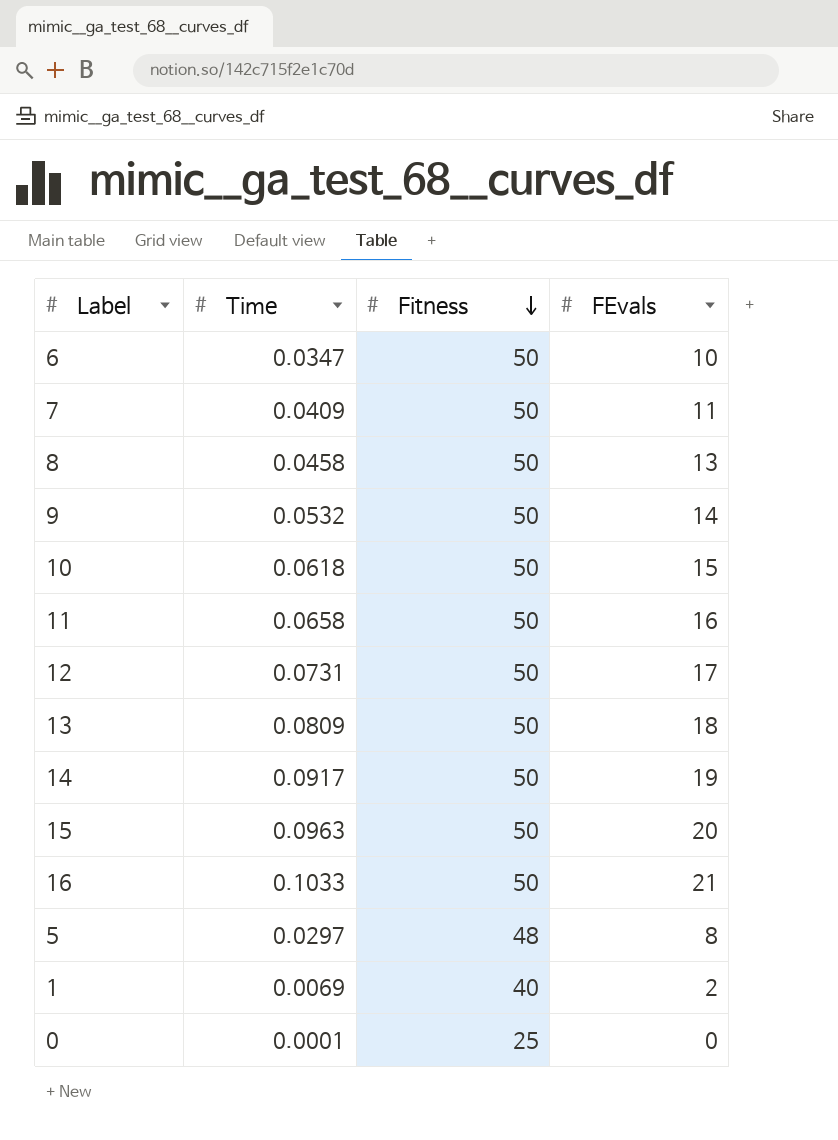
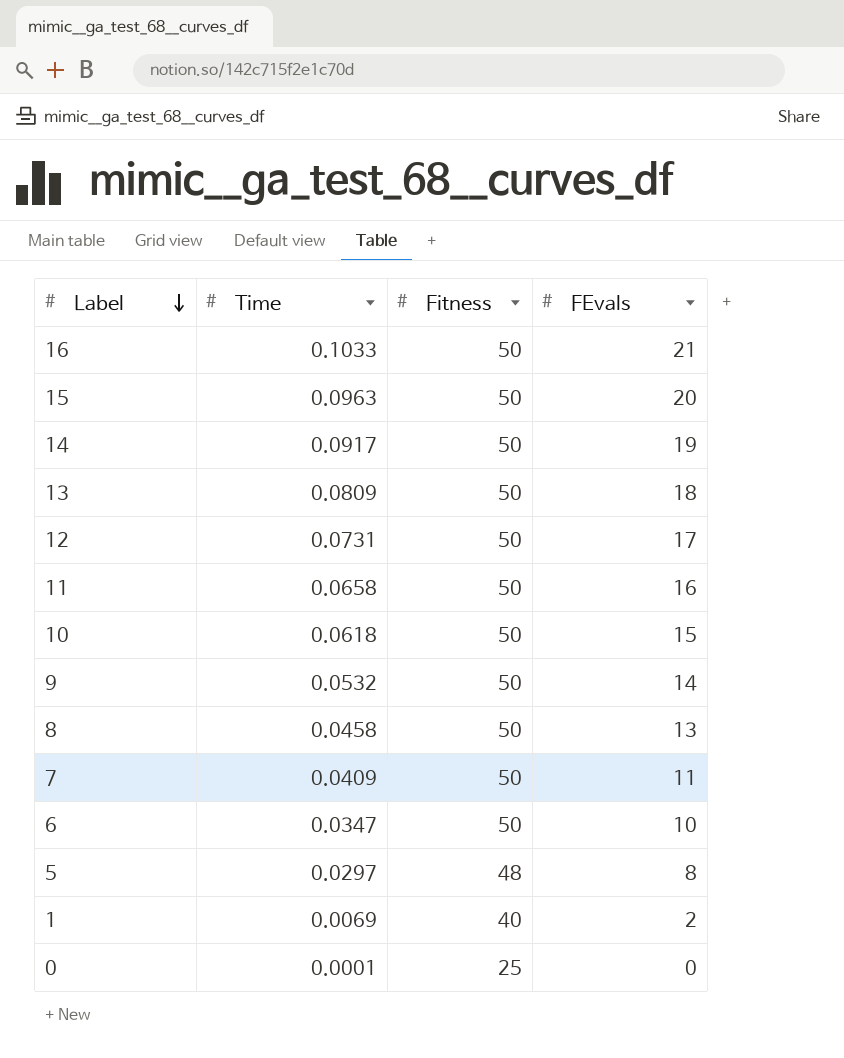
row order: Fitness descending -> Label descending

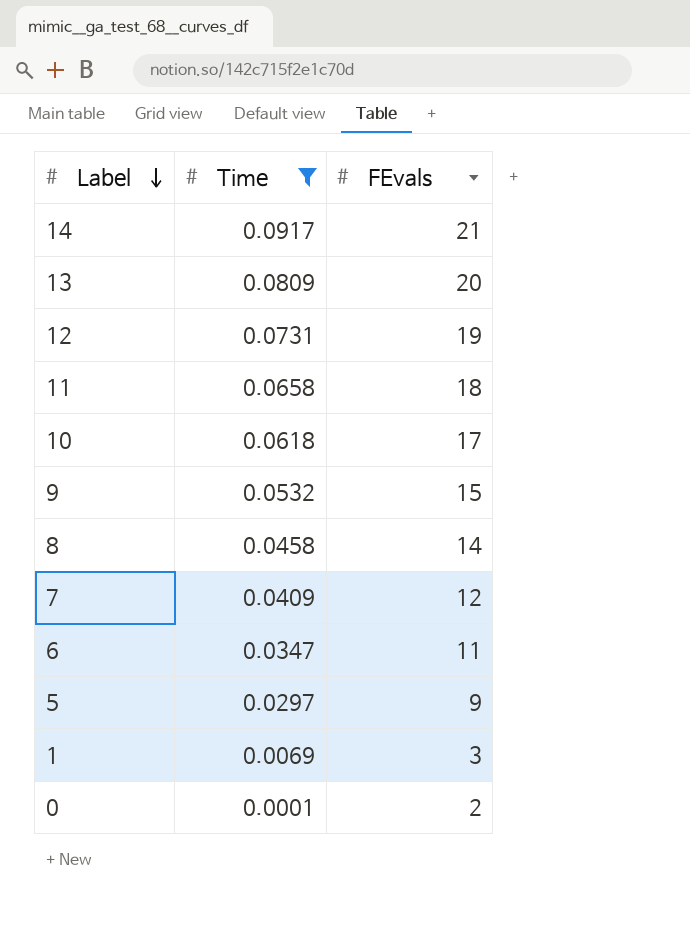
filter: none -> Time <= 0.0917
column Fitness | position: 3 -> none
14 | FEvals: 19 -> 21
13 | FEvals: 18 -> 20
12 | FEvals: 17 -> 19
11 | FEvals: 16 -> 18
10 | FEvals: 15 -> 17
9 | FEvals: 14 -> 15
8 | FEvals: 13 -> 14
7 | FEvals: 11 -> 12
6 | FEvals: 10 -> 11
5 | FEvals: 8 -> 9
1 | FEvals: 2 -> 3
0 | FEvals: 0 -> 2

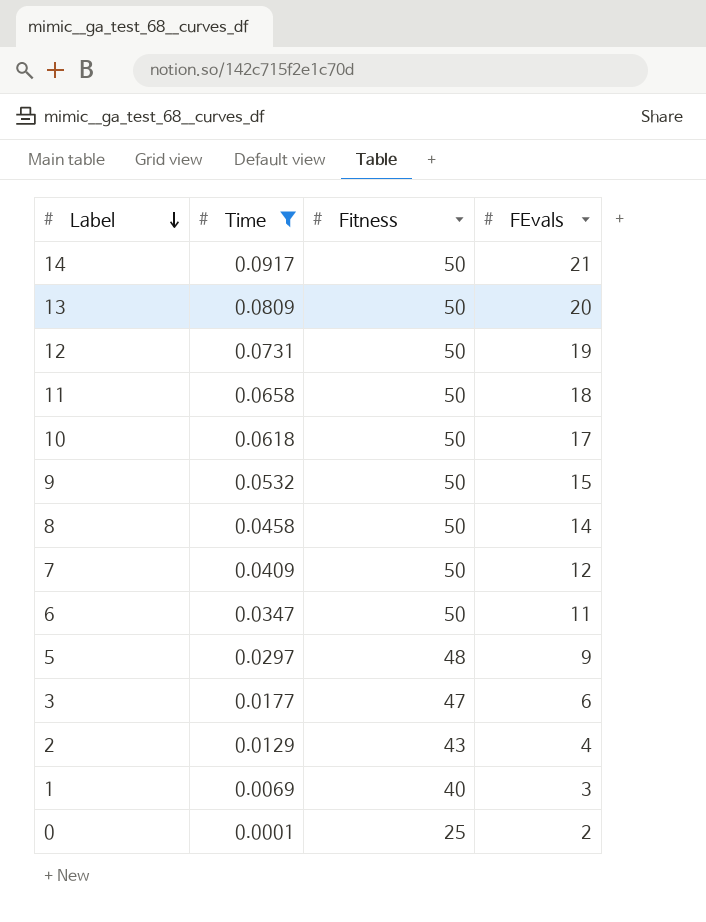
column Fitness | position: none -> 3
row 3: none -> 0.0177 | 47 | 6
row 2: none -> 0.0129 | 43 | 4

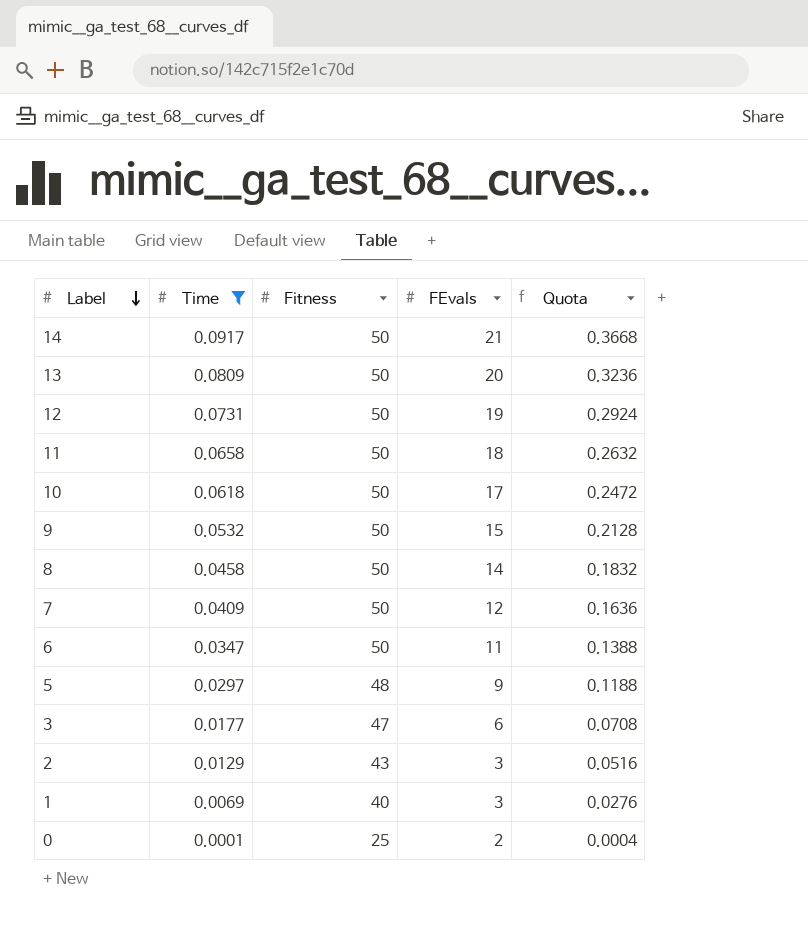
column Quota | formula: none -> [Time] * 4
2 | FEvals: 4 -> 3

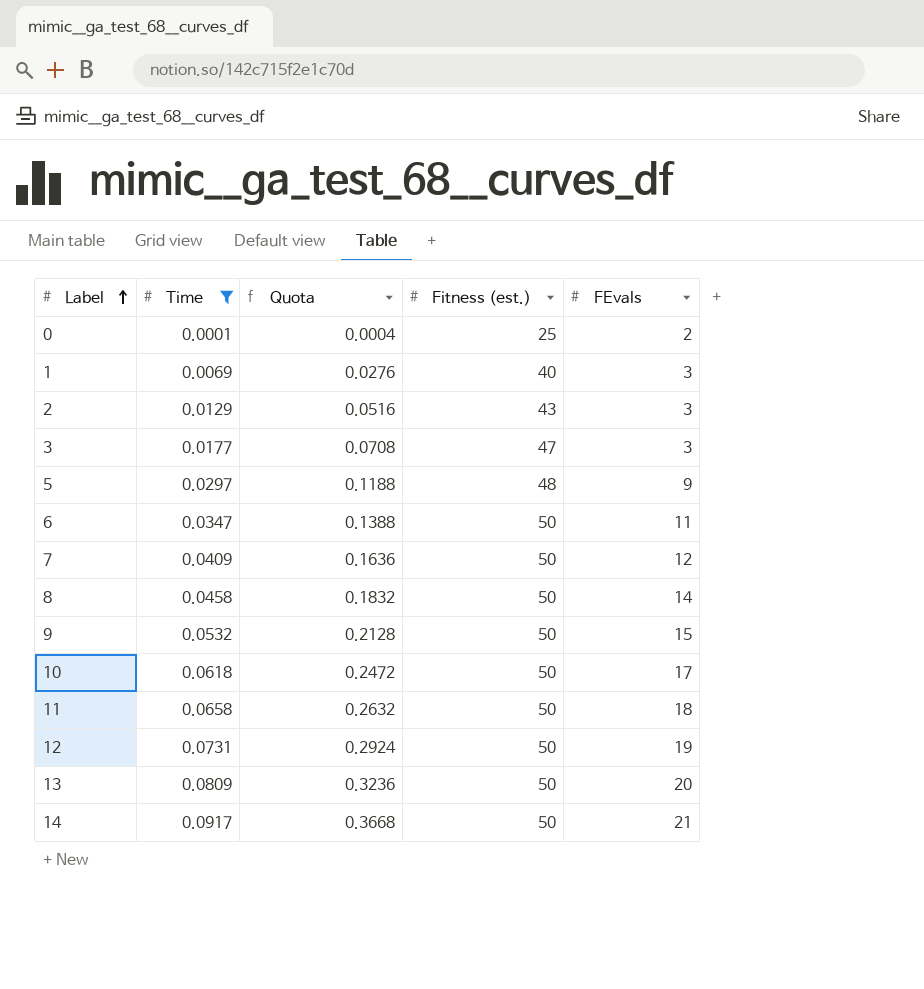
row order: Label descending -> Label ascending
column Quota | position: 5 -> 3
column name: Fitness -> Fitness (est.)
3 | FEvals: 6 -> 3

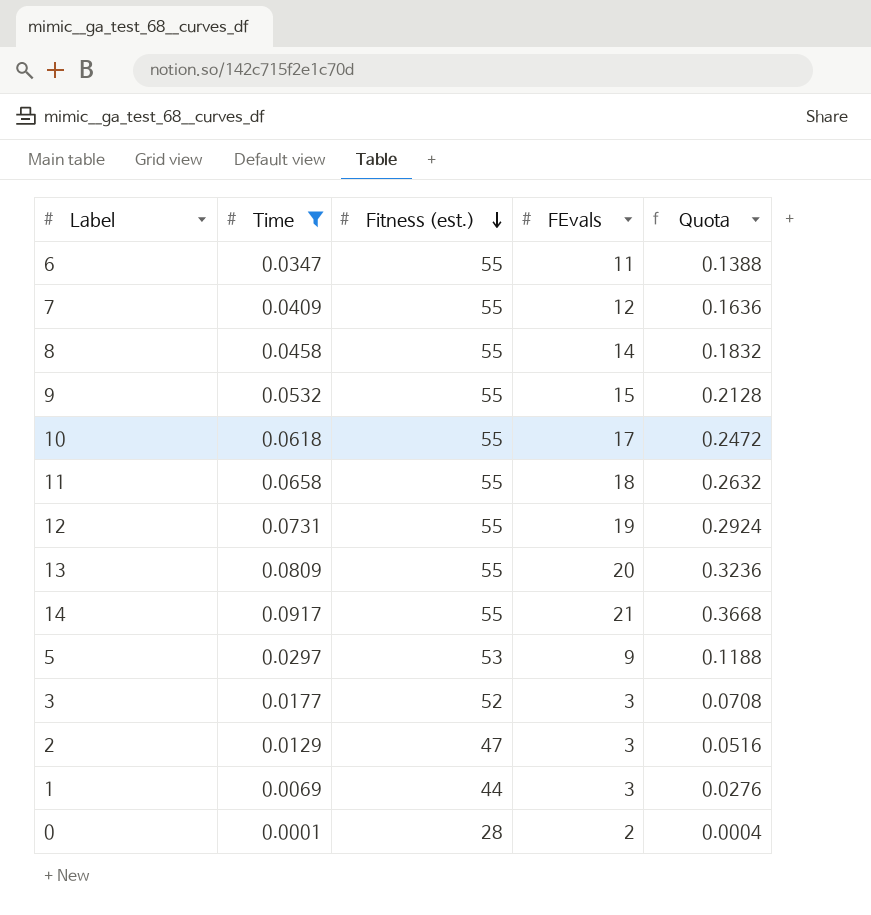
row order: Label ascending -> Fitness (est.) descending
column Quota | position: 3 -> 5
6 | Fitness (est.): 50 -> 55
7 | Fitness (est.): 50 -> 55
8 | Fitness (est.): 50 -> 55
9 | Fitness (est.): 50 -> 55
10 | Fitness (est.): 50 -> 55
11 | Fitness (est.): 50 -> 55
12 | Fitness (est.): 50 -> 55
13 | Fitness (est.): 50 -> 55
14 | Fitness (est.): 50 -> 55
5 | Fitness (est.): 48 -> 53
3 | Fitness (est.): 47 -> 52
2 | Fitness (est.): 43 -> 47
1 | Fitness (est.): 40 -> 44
0 | Fitness (est.): 25 -> 28

